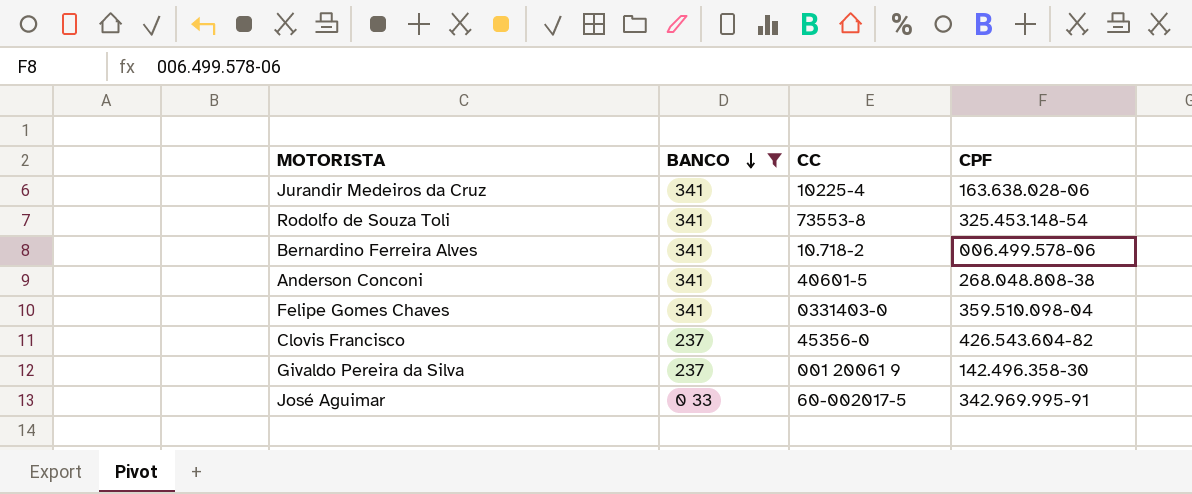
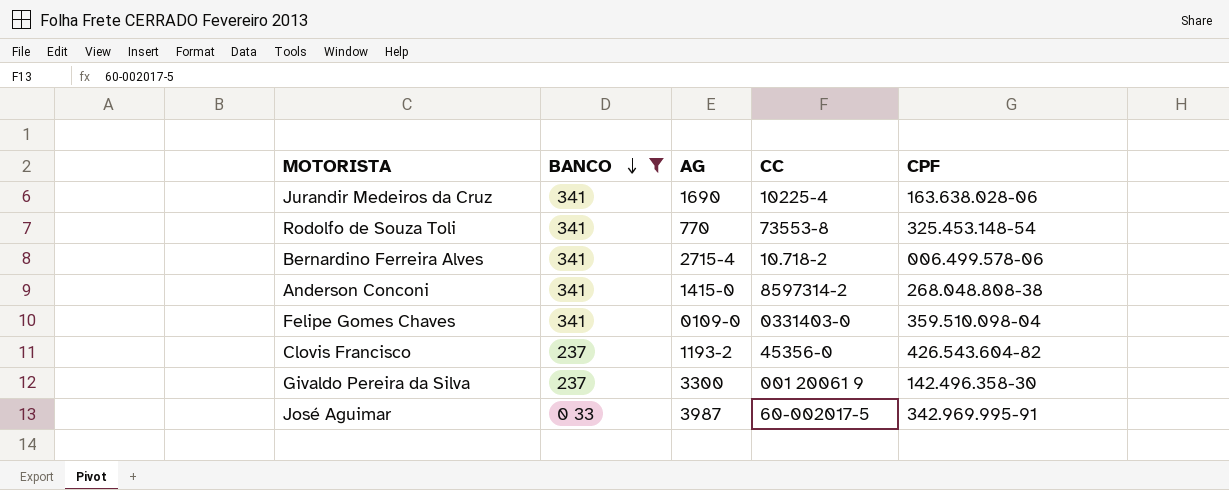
column AG | position: none -> 3
Anderson Conconi | CC: 40601-5 -> 8597314-2

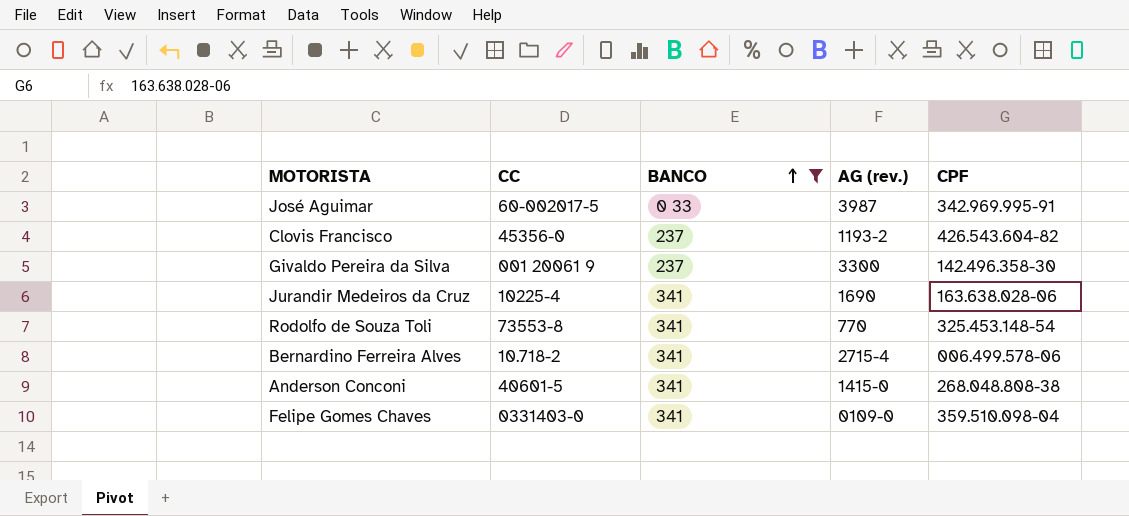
row order: BANCO descending -> BANCO ascending
column CC | position: 4 -> 2
column name: AG -> AG (rev.)
Anderson Conconi | CC: 8597314-2 -> 40601-5

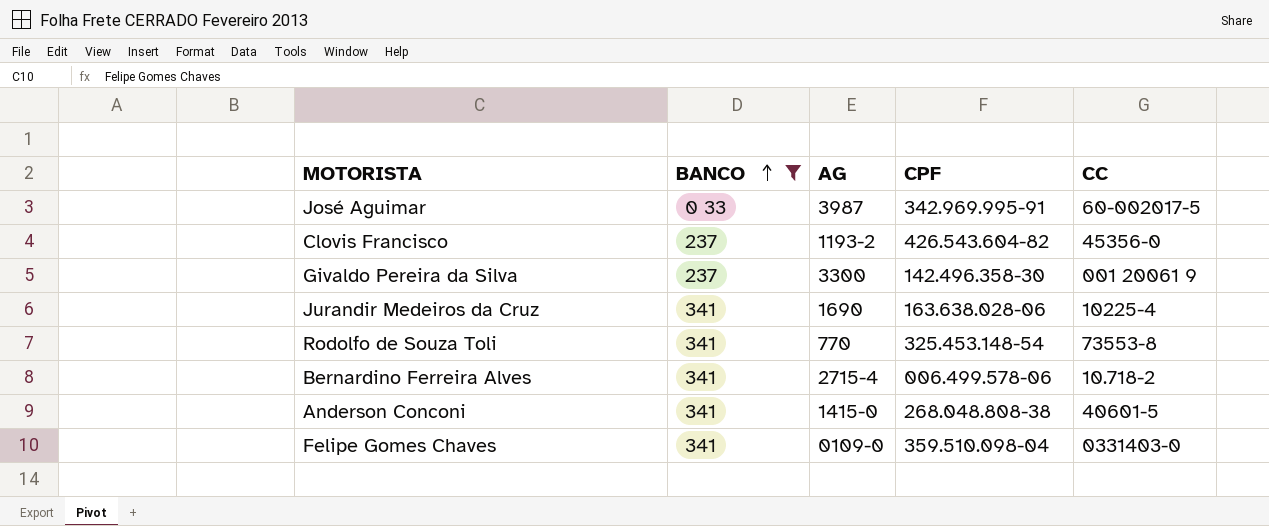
column name: AG (rev.) -> AG
column CC | position: 2 -> 5

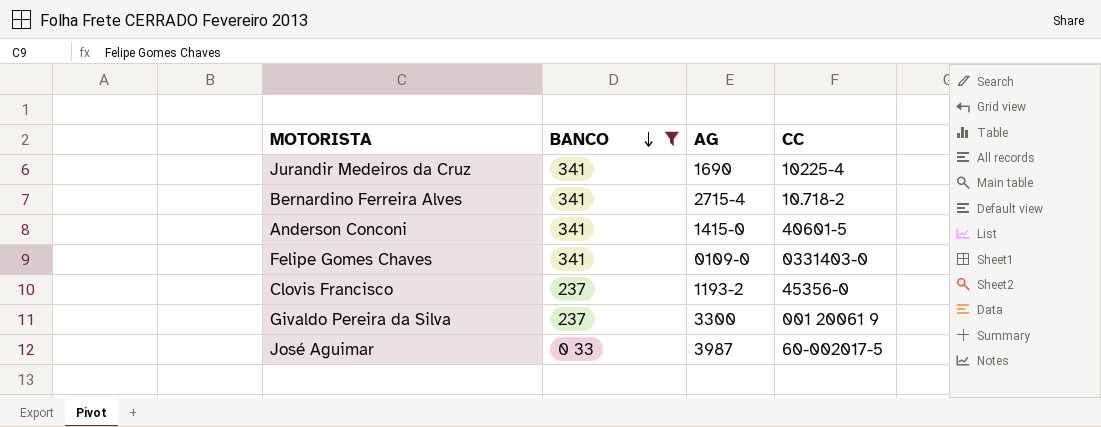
row order: BANCO ascending -> BANCO descending
column CPF | position: 4 -> none
row Rodolfo de Souza Toli: 341 | 770 | 325.453.148-54 | 73553-8 -> none

